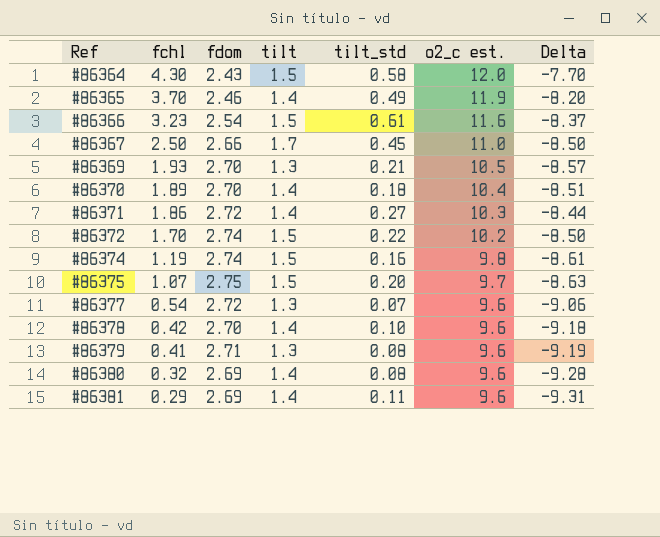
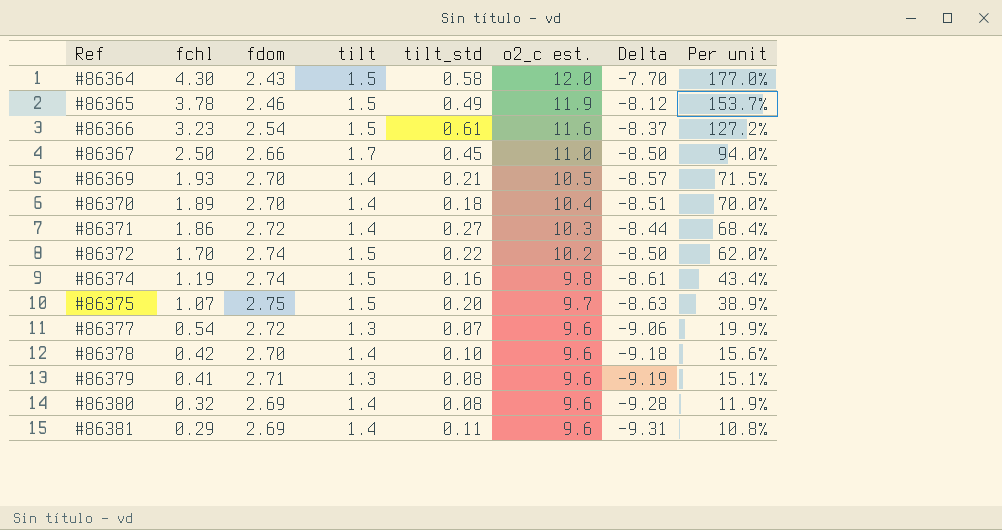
column Per unit | formula: none -> [fchl] / [fdom]
#86365 | fchl: 3.70 -> 3.78
#86365 | tilt: 1.4 -> 1.5
#86365 | Delta: -8.20 -> -8.12
#86369 | tilt: 1.3 -> 1.4

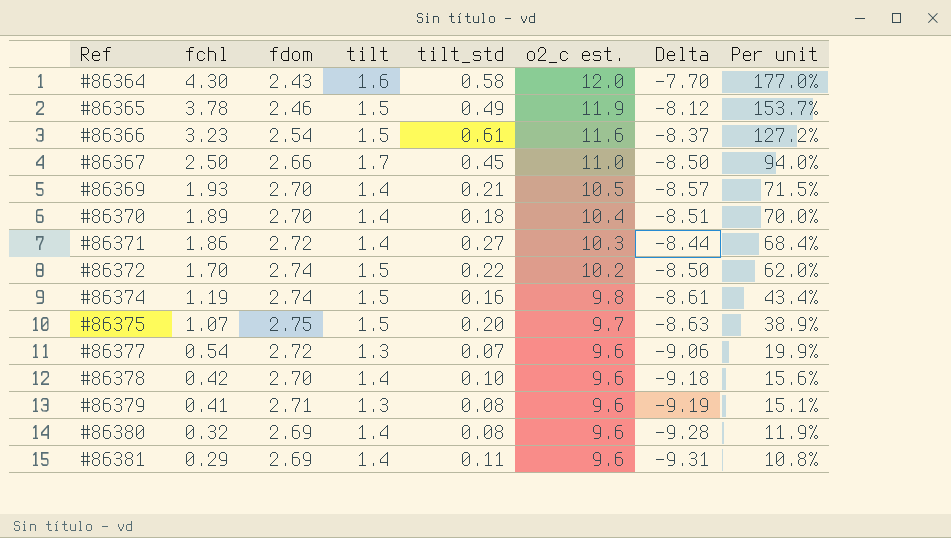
#86364 | tilt: 1.5 -> 1.6

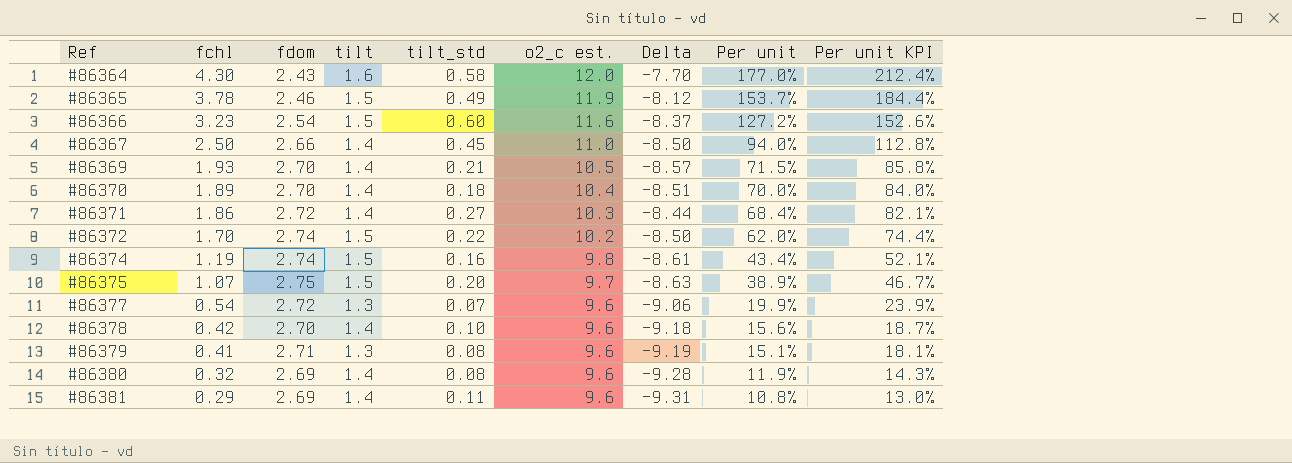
column Per unit KPI | formula: none -> [Per unit] * 1.2
#86366 | tilt_std: 0.61 -> 0.60
#86367 | tilt: 1.7 -> 1.4

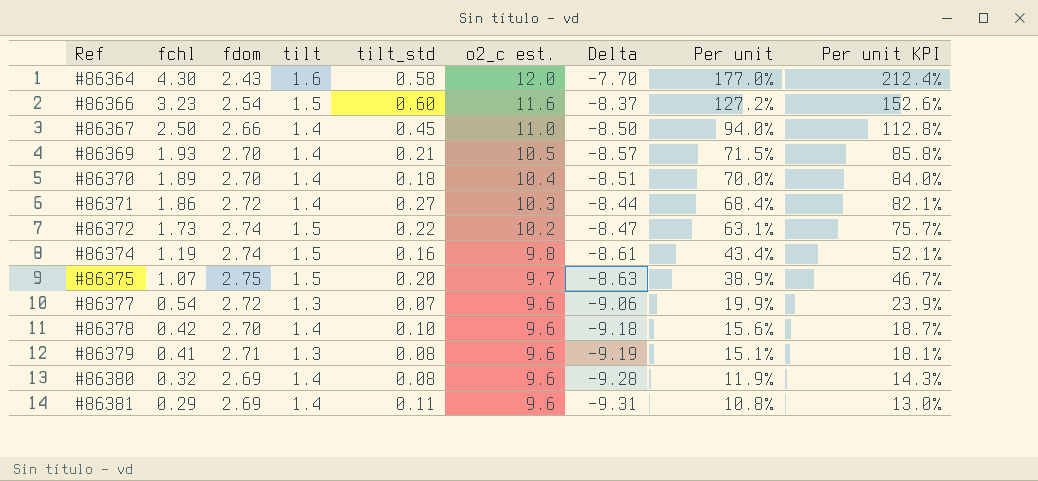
row #86365: 3.78 | 2.46 | 1.5 | 0.49 | 11.9 | -8.12 | 153.7% | 184.4% -> none
#86372 | fchl: 1.70 -> 1.73
#86372 | Delta: -8.50 -> -8.47
#86372 | Per unit: 62.0% -> 63.1%
#86372 | Per unit KPI: 74.4% -> 75.7%

